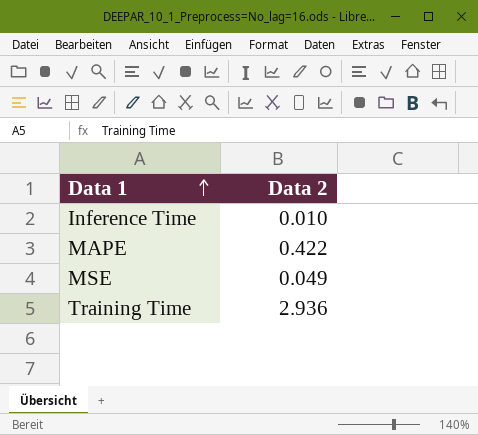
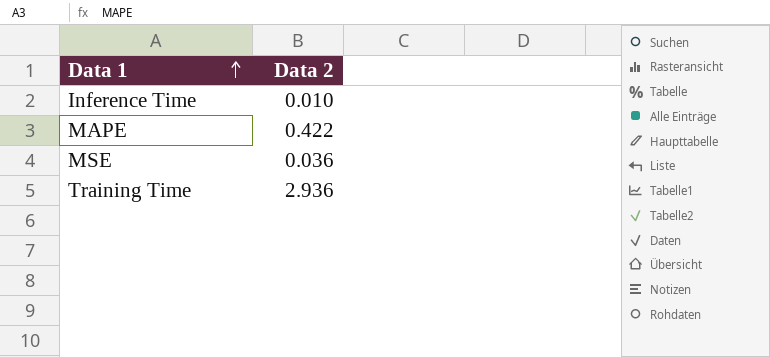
MSE | Data 2: 0.049 -> 0.036

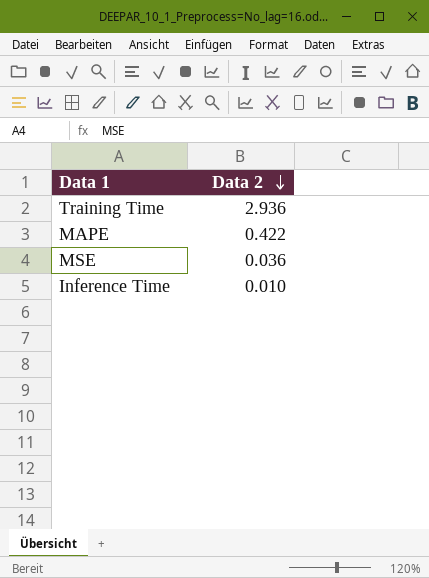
row order: Data 1 ascending -> Data 2 descending

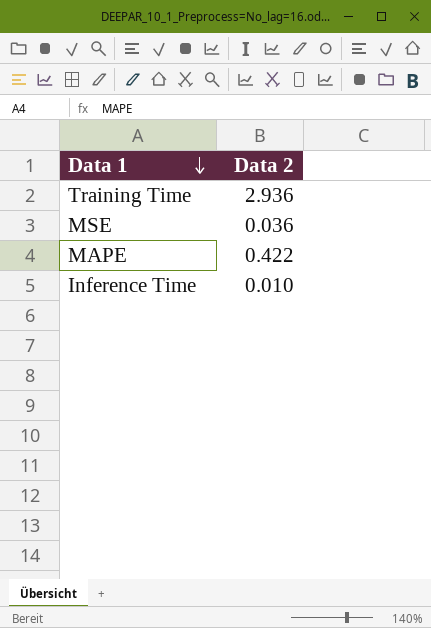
row order: Data 2 descending -> Data 1 descending

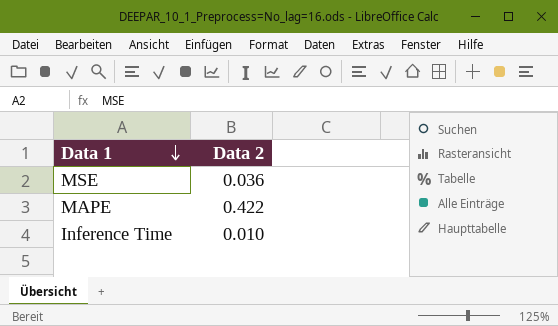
row Training Time: 2.936 -> none

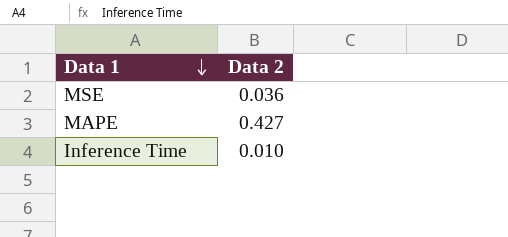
MAPE | Data 2: 0.422 -> 0.427

